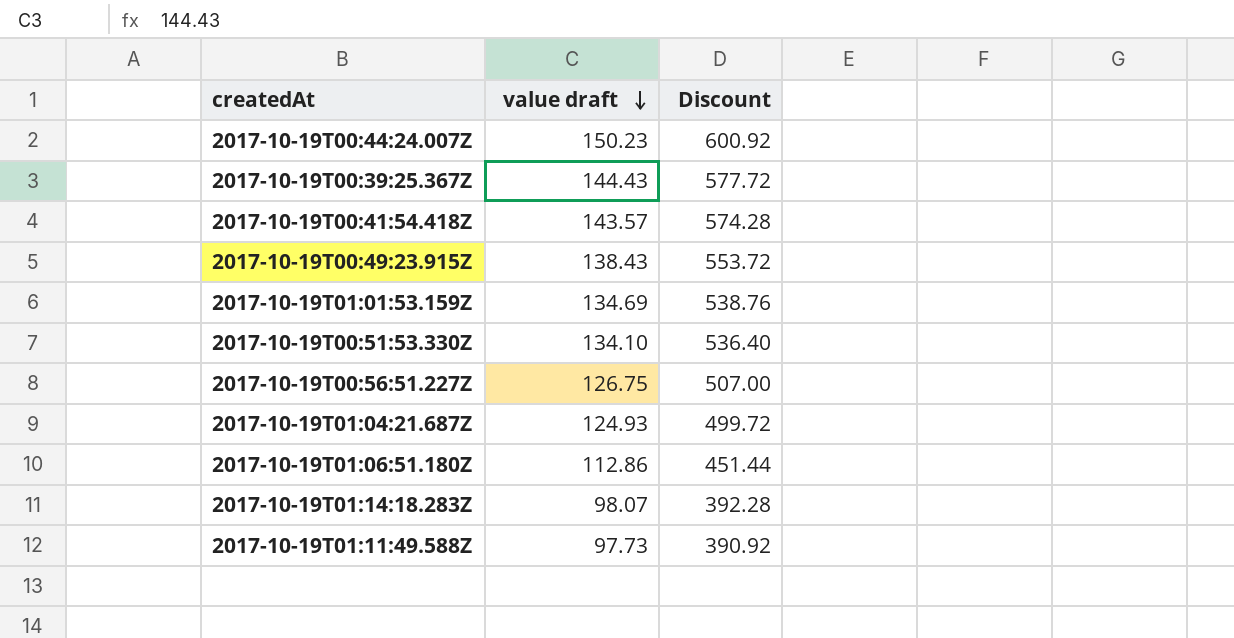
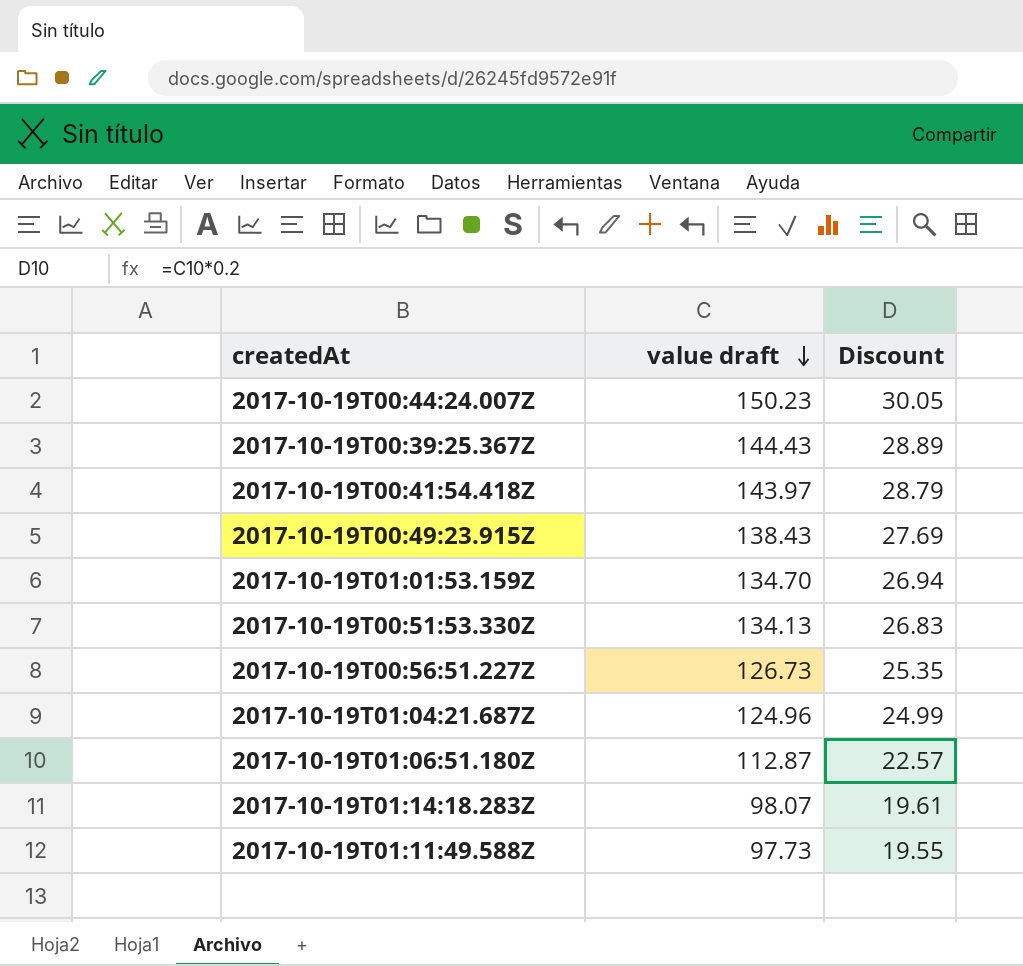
column Discount | formula: [value draft] * 4 -> [value draft] * 0.2
2017-10-19T00:41:54.418Z | value draft: 143.57 -> 143.97
2017-10-19T01:01:53.159Z | value draft: 134.69 -> 134.70
2017-10-19T00:51:53.330Z | value draft: 134.10 -> 134.13
2017-10-19T00:56:51.227Z | value draft: 126.75 -> 126.73
2017-10-19T01:04:21.687Z | value draft: 124.93 -> 124.96
2017-10-19T01:06:51.180Z | value draft: 112.86 -> 112.87

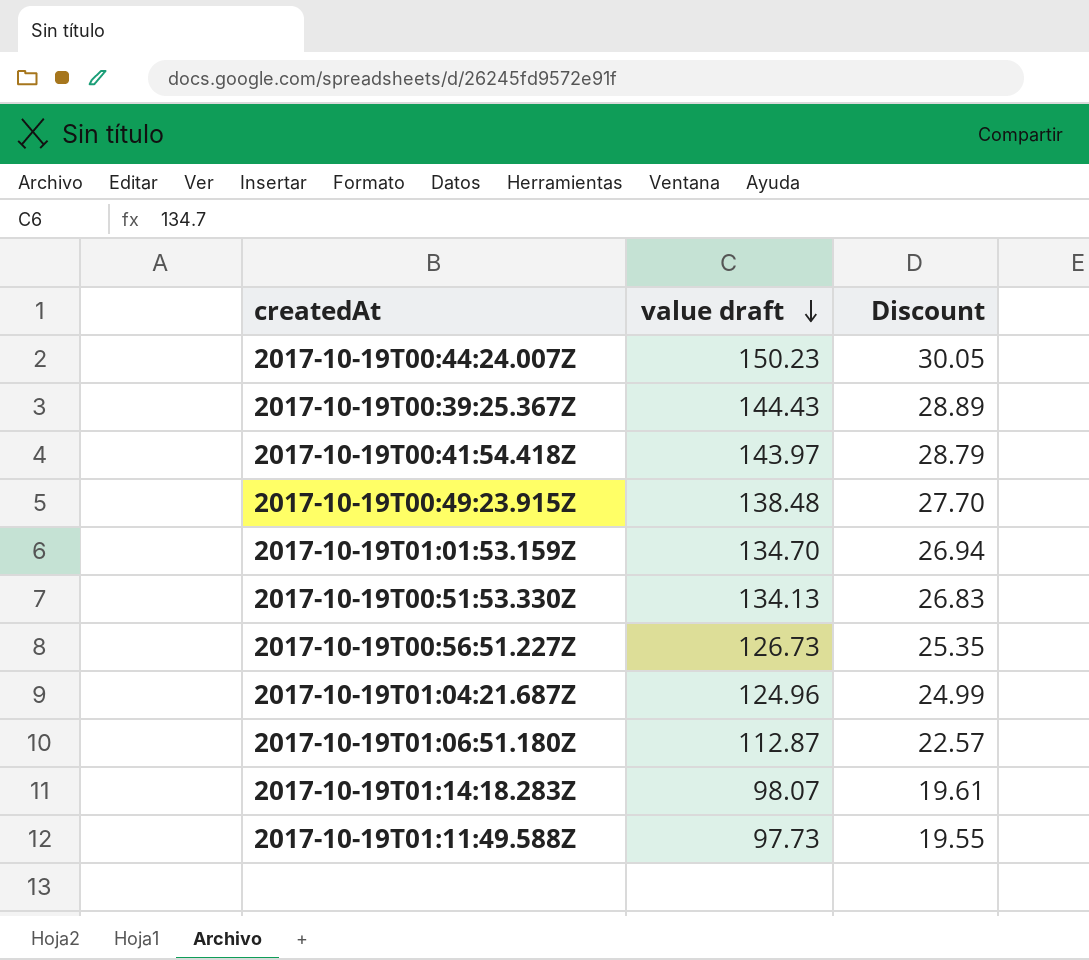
2017-10-19T00:49:23.915Z | value draft: 138.43 -> 138.48
2017-10-19T00:49:23.915Z | Discount: 27.69 -> 27.70

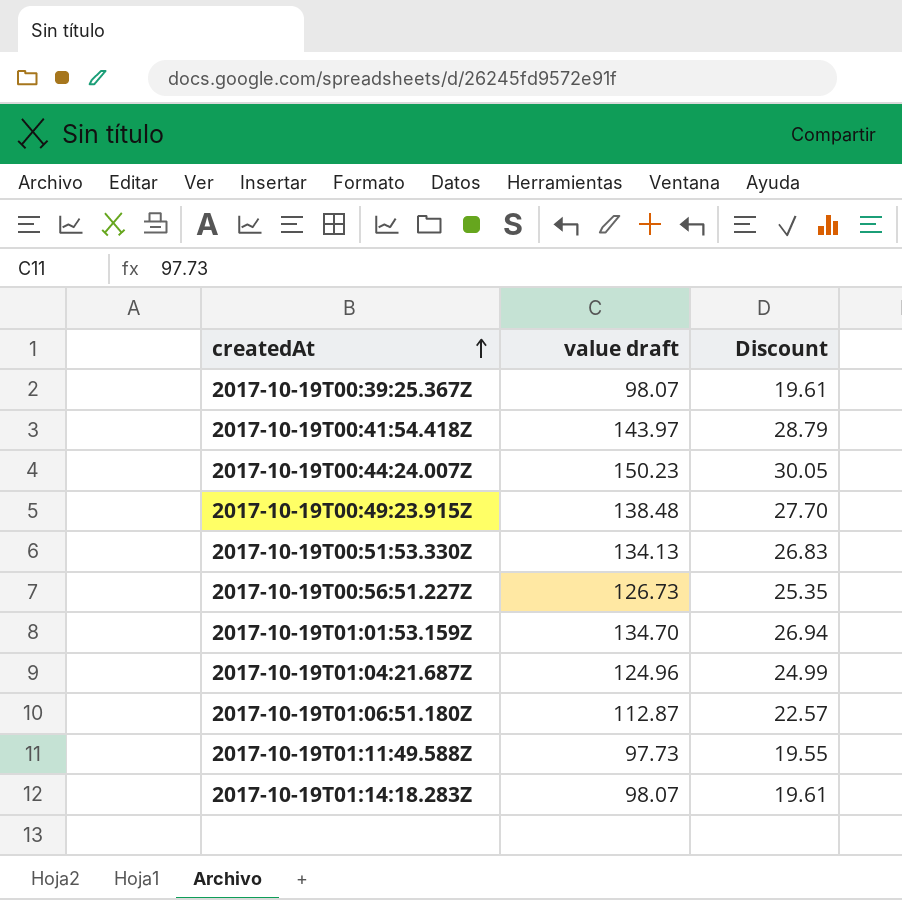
row order: value draft descending -> createdAt ascending
2017-10-19T00:39:25.367Z | value draft: 144.43 -> 98.07
2017-10-19T00:39:25.367Z | Discount: 28.89 -> 19.61

